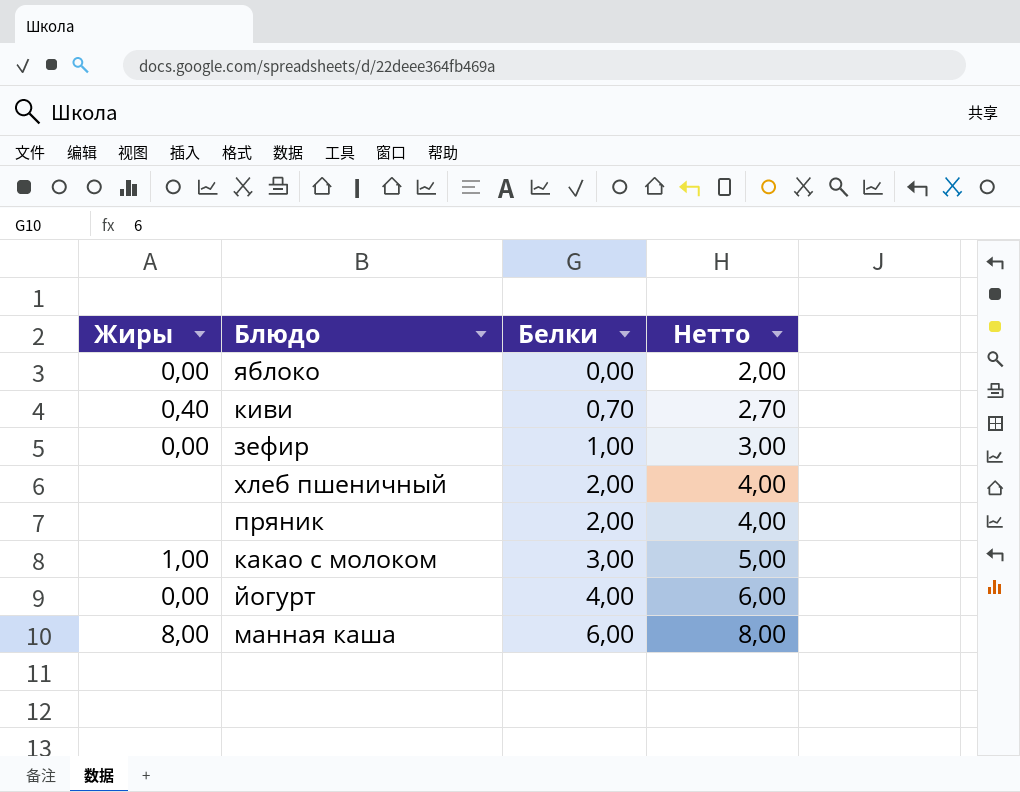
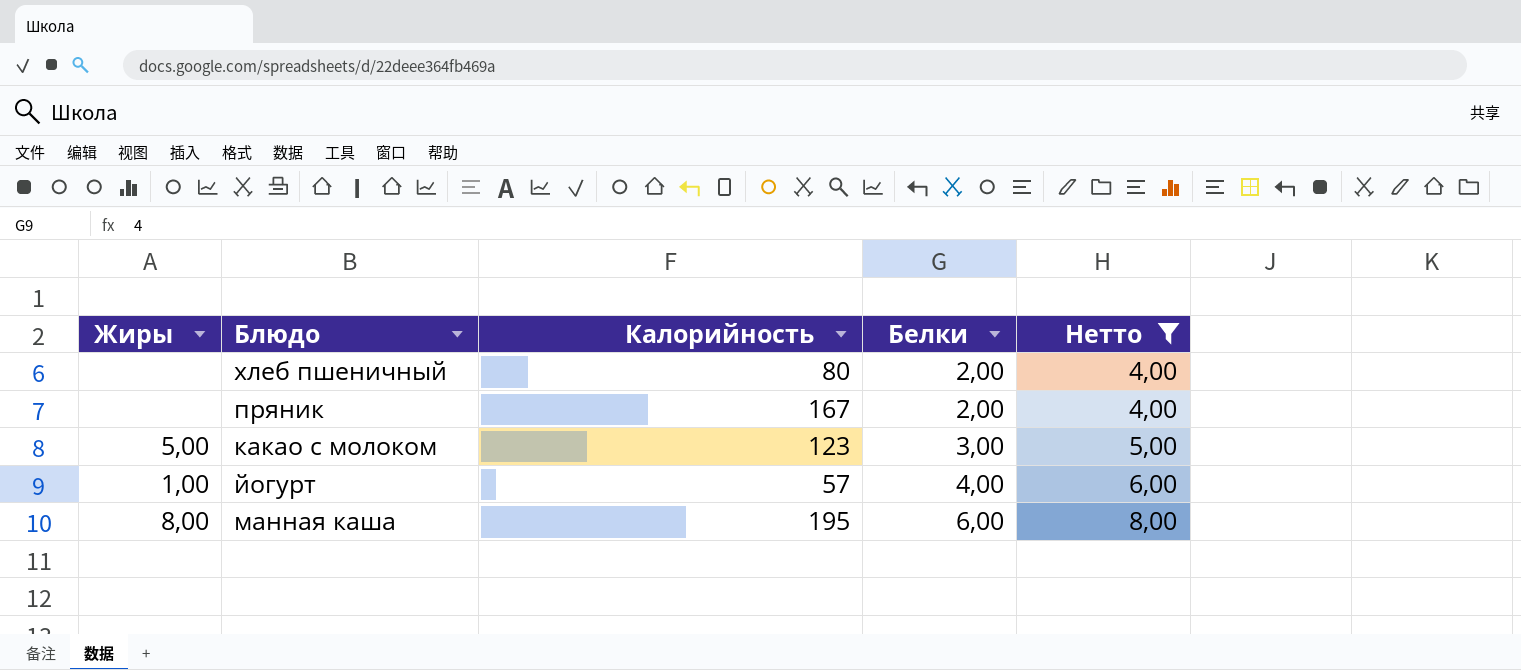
filter: none -> Нетто >= 4,00
column Калорийность | position: none -> 3
какао с молоком | Жиры: 1,00 -> 5,00
йогурт | Жиры: 0,00 -> 1,00

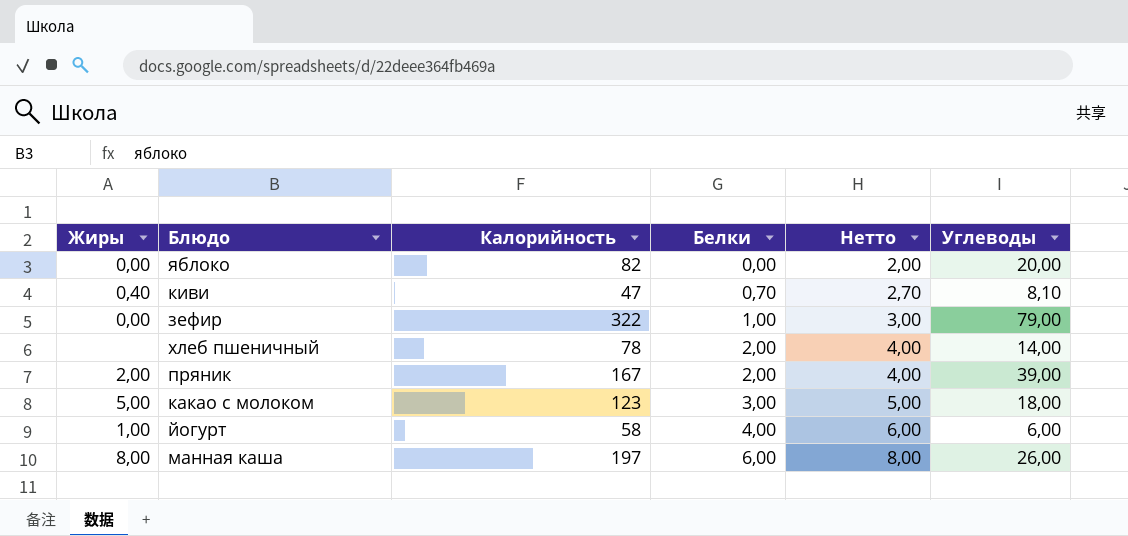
filter: Нетто >= 4,00 -> none
column Углеводы | position: none -> 6
хлеб пшеничный | Калорийность: 80 -> 78
пряник | Жиры: none -> 2,00
йогурт | Калорийность: 57 -> 58
манная каша | Калорийность: 195 -> 197

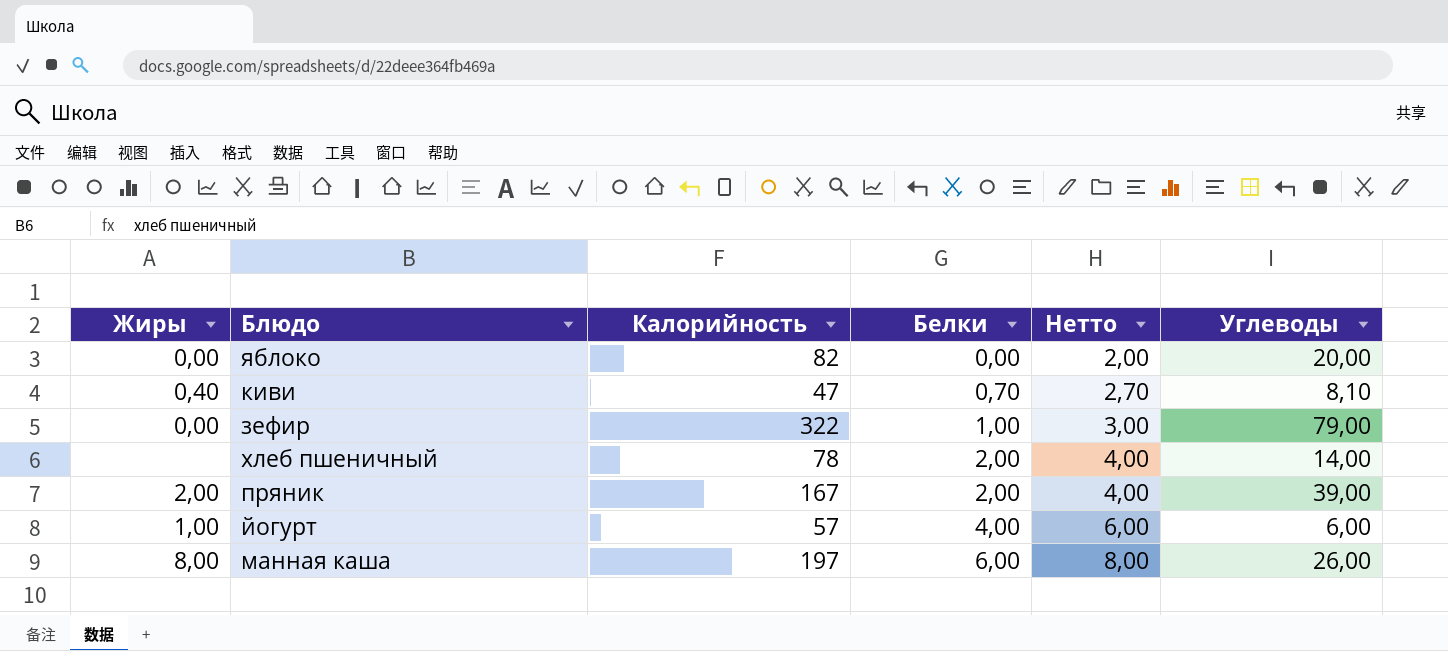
row какао с молоком: 5,00 | 123 | 3,00 | 5,00 | 18,00 -> none
йогурт | Калорийность: 58 -> 57

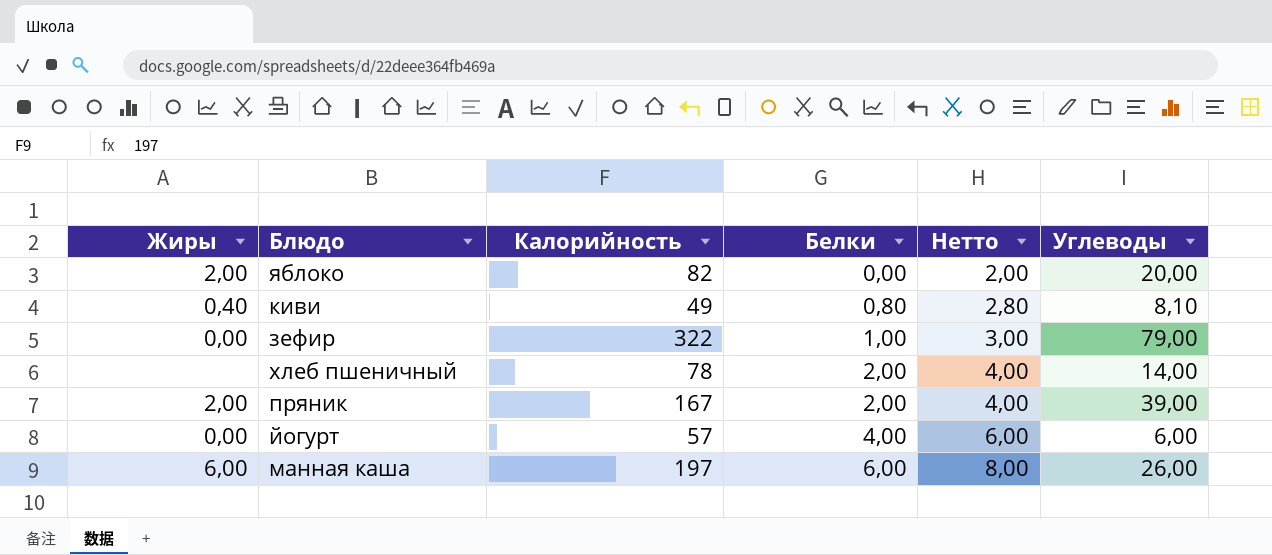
яблоко | Жиры: 0,00 -> 2,00
киви | Калорийность: 47 -> 49
киви | Белки: 0,70 -> 0,80
киви | Нетто: 2,70 -> 2,80
йогурт | Жиры: 1,00 -> 0,00
манная каша | Жиры: 8,00 -> 6,00

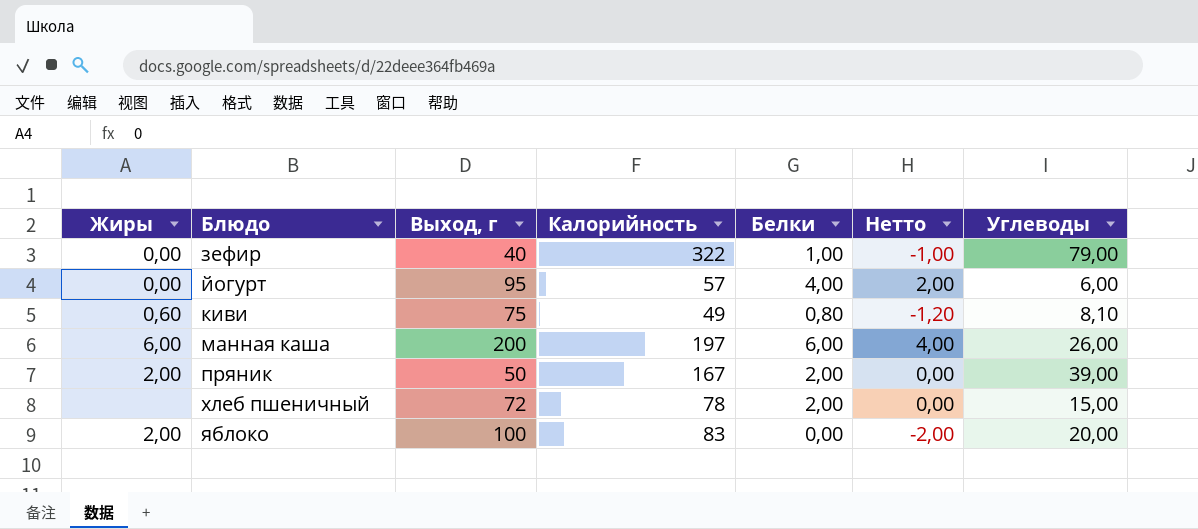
row order: Белки ascending -> Блюдо ascending
column Выход, г | position: none -> 3
column Нетто | formula: [Белки] + 2 -> [Белки] - 2
киви | Жиры: 0,40 -> 0,60
хлеб пшеничный | Углеводы: 14,00 -> 15,00
яблоко | Калорийность: 82 -> 83

